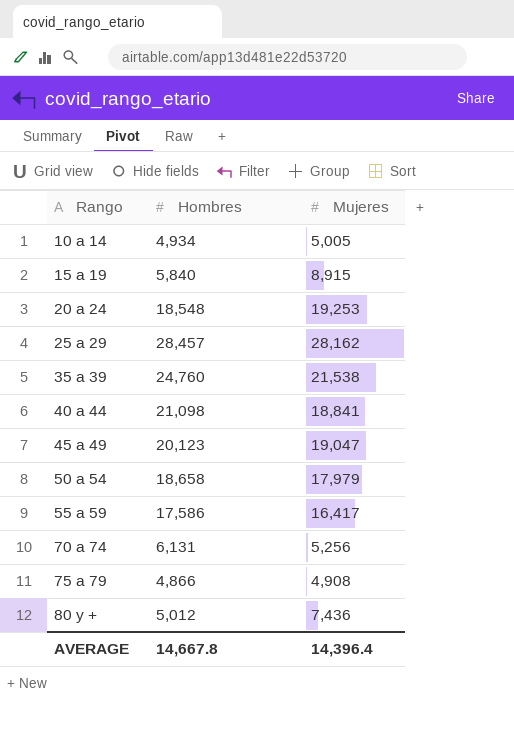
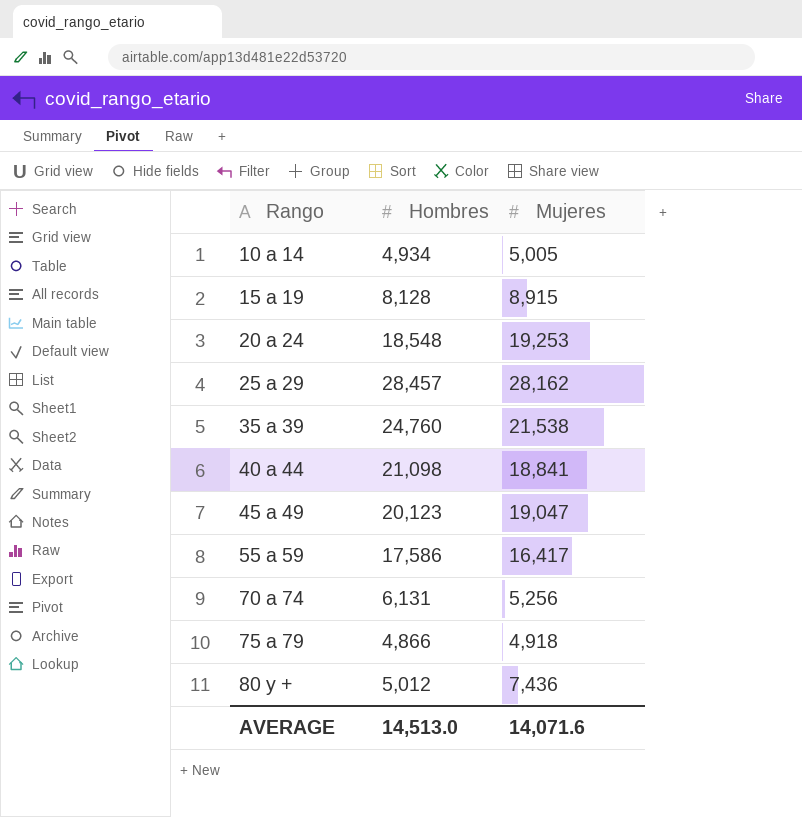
row 50 a 54: 18,658 | 17,979 -> none
15 a 19 | Hombres: 5,840 -> 8,128
75 a 79 | Mujeres: 4,908 -> 4,918
AVERAGE | Hombres: 14,667.8 -> 14,513.0
AVERAGE | Mujeres: 14,396.4 -> 14,071.6

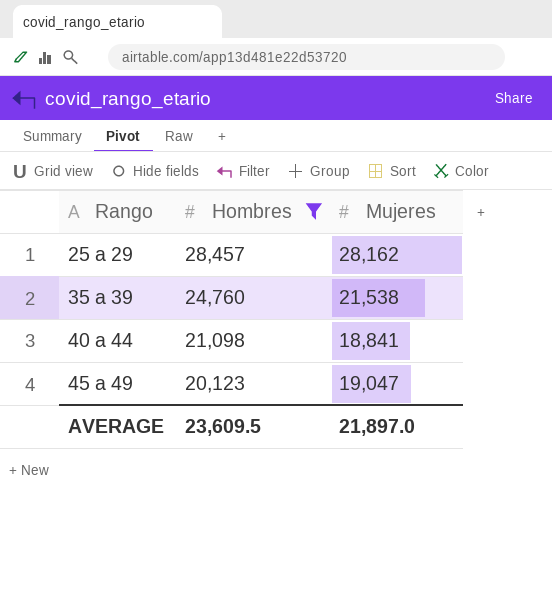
filter: none -> Hombres >= 20,123
AVERAGE | Hombres: 14,513.0 -> 23,609.5
AVERAGE | Mujeres: 14,071.6 -> 21,897.0

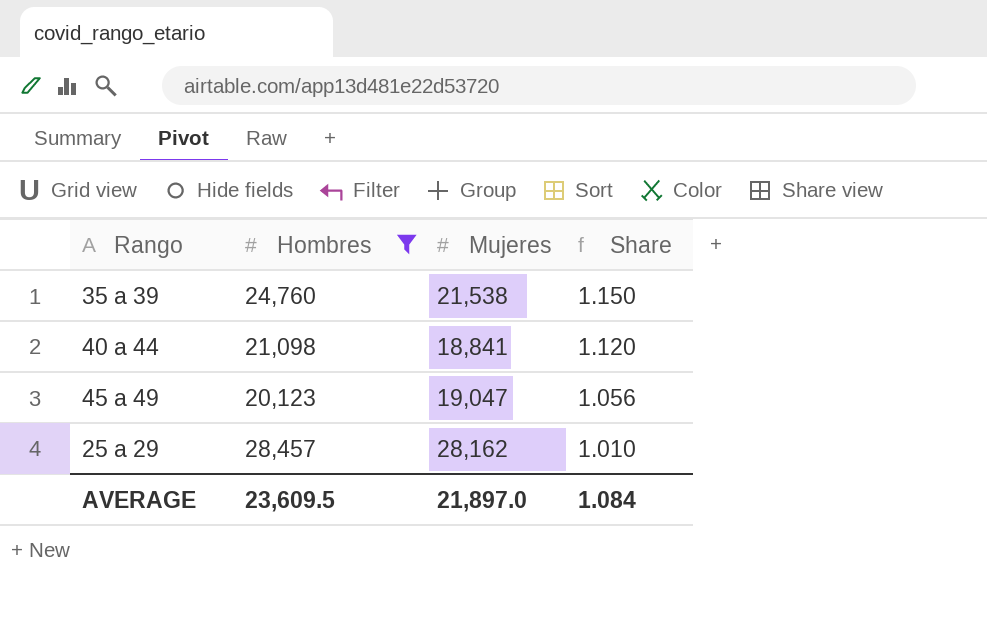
row order: Rango ascending -> Share descending
column Share | formula: none -> [Hombres] / [Mujeres]

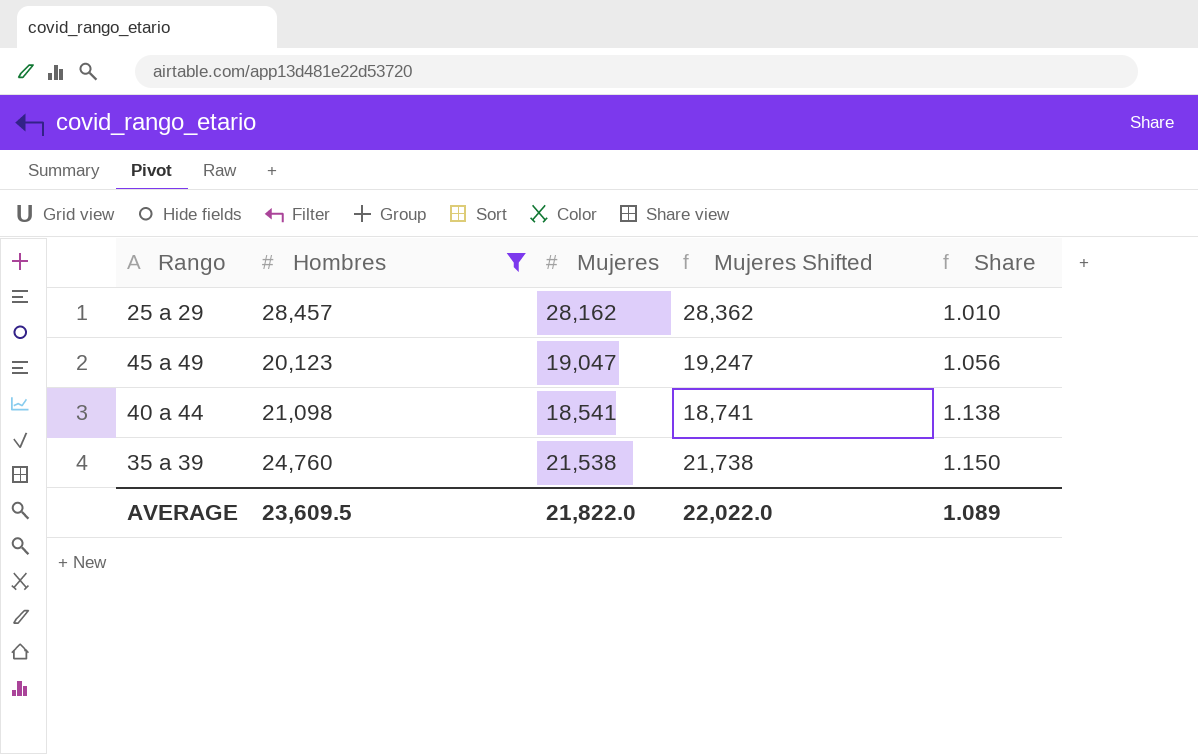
row order: Share descending -> Share ascending
column Mujeres Shifted | formula: none -> [Mujeres] + 200
40 a 44 | Mujeres: 18,841 -> 18,541
40 a 44 | Share: 1.120 -> 1.138
AVERAGE | Mujeres: 21,897.0 -> 21,822.0
AVERAGE | Share: 1.084 -> 1.089

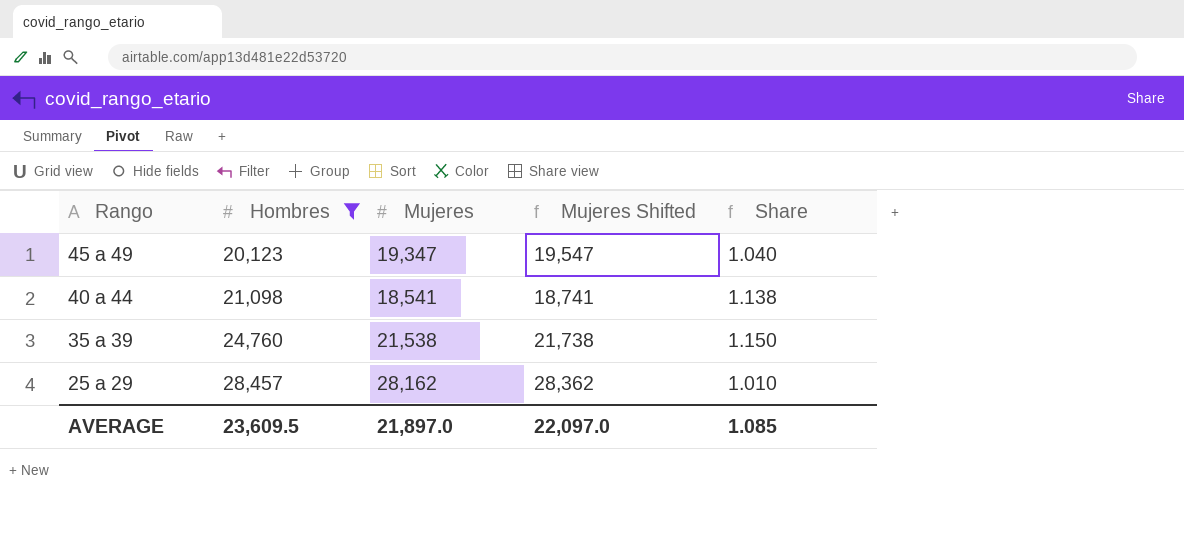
row order: Share ascending -> Rango descending
45 a 49 | Mujeres: 19,047 -> 19,347
45 a 49 | Mujeres Shifted: 19,247 -> 19,547
45 a 49 | Share: 1.056 -> 1.040
AVERAGE | Mujeres: 21,822.0 -> 21,897.0
AVERAGE | Mujeres Shifted: 22,022.0 -> 22,097.0
AVERAGE | Share: 1.089 -> 1.085

